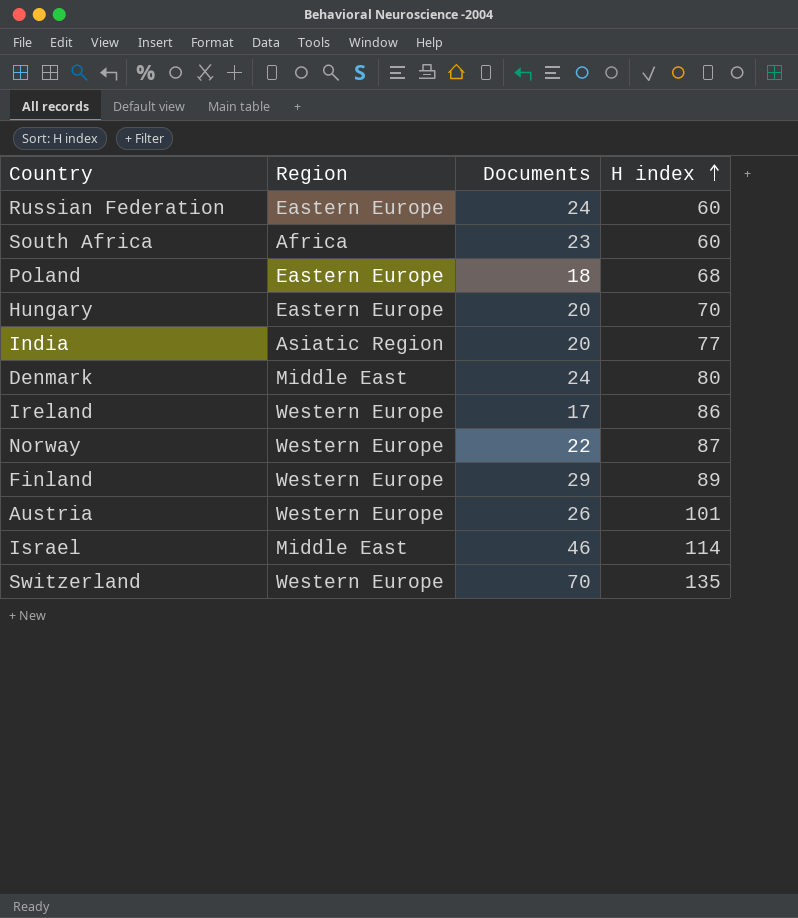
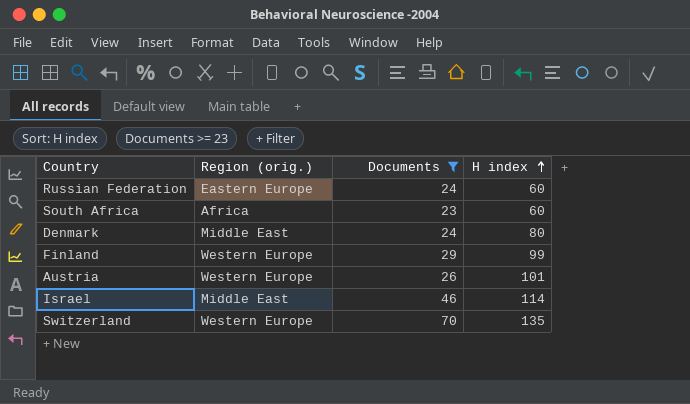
filter: none -> Documents >= 23
column name: Region -> Region (orig.)
Finland | H index: 89 -> 99

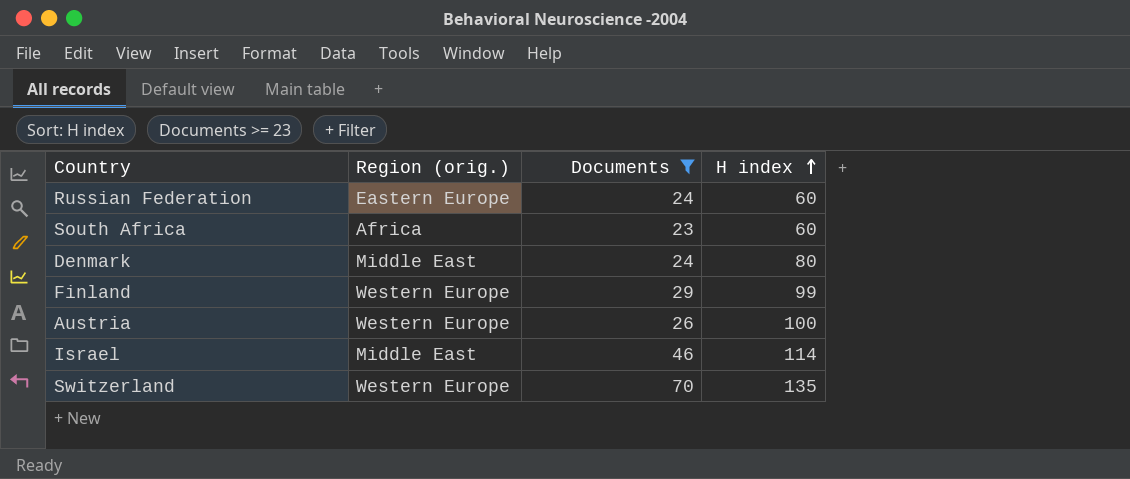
Austria | H index: 101 -> 100

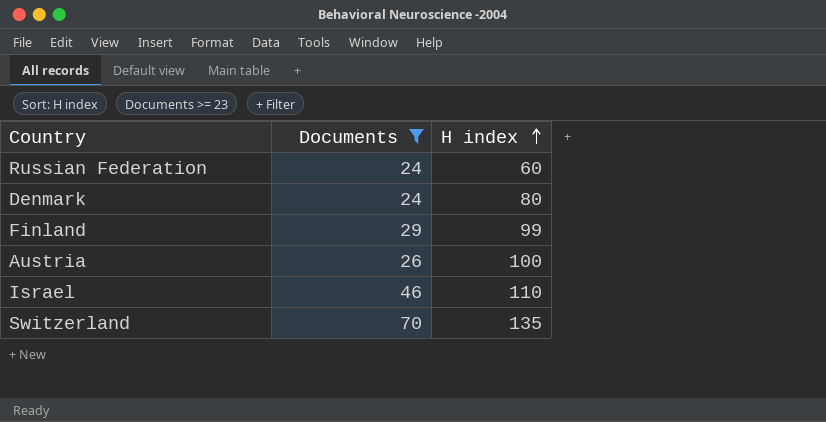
column Region (orig.) | position: 2 -> none
row South Africa: Africa | 23 | 60 -> none
Israel | H index: 114 -> 110

